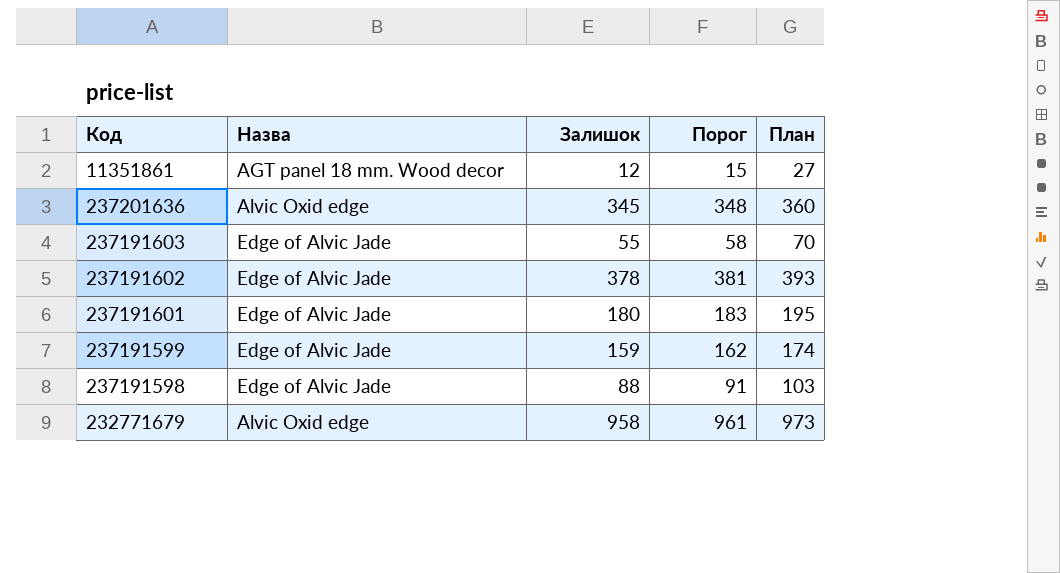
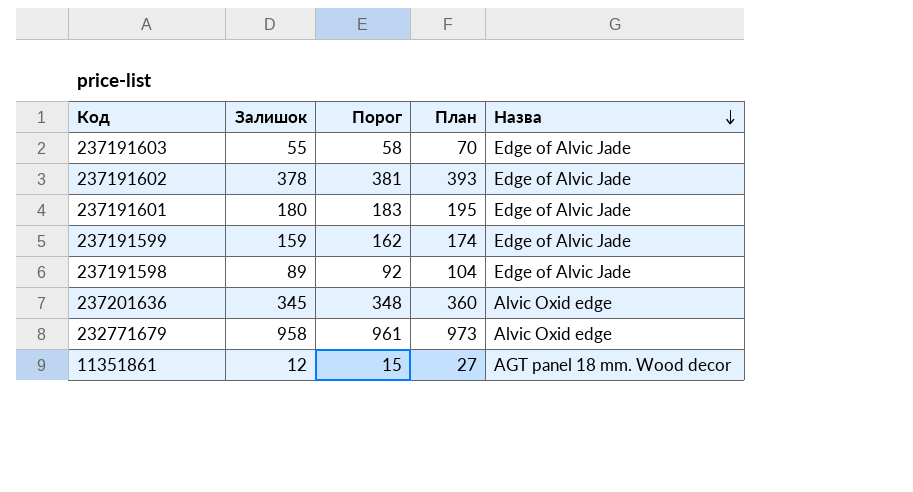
row order: none -> Назва descending
column Назва | position: 2 -> 5
237191598 | Залишок: 88 -> 89
237191598 | Порог: 91 -> 92
237191598 | План: 103 -> 104

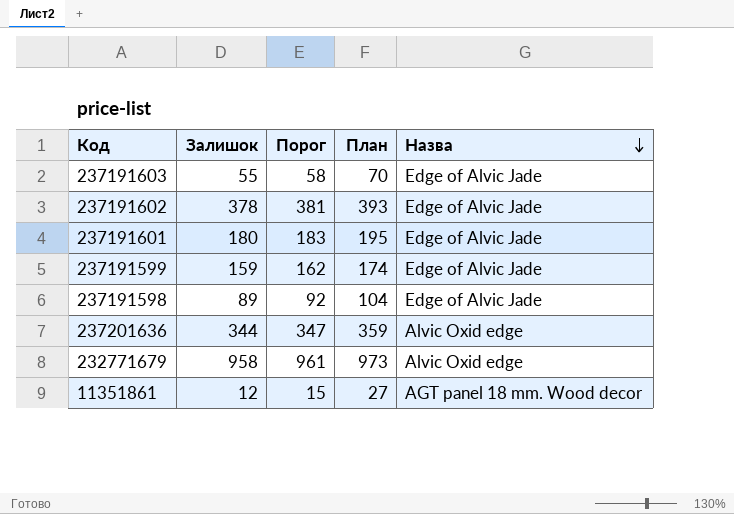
237201636 | Залишок: 345 -> 344
237201636 | Порог: 348 -> 347
237201636 | План: 360 -> 359

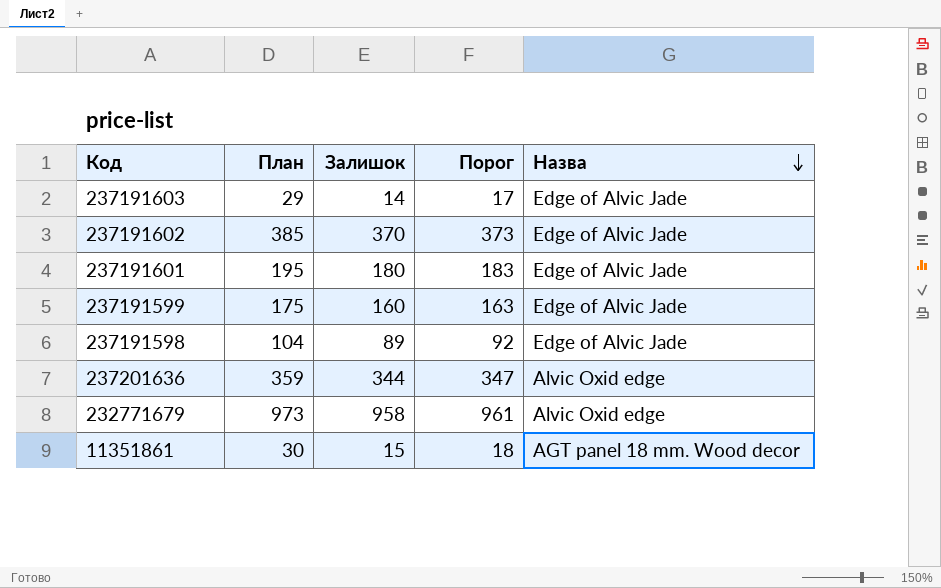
column План | position: 4 -> 2
237191603 | План: 70 -> 29
237191603 | Залишок: 55 -> 14
237191603 | Порог: 58 -> 17
237191602 | План: 393 -> 385
237191602 | Залишок: 378 -> 370
237191602 | Порог: 381 -> 373
237191599 | План: 174 -> 175
237191599 | Залишок: 159 -> 160
237191599 | Порог: 162 -> 163
11351861 | План: 27 -> 30
11351861 | Залишок: 12 -> 15
11351861 | Порог: 15 -> 18

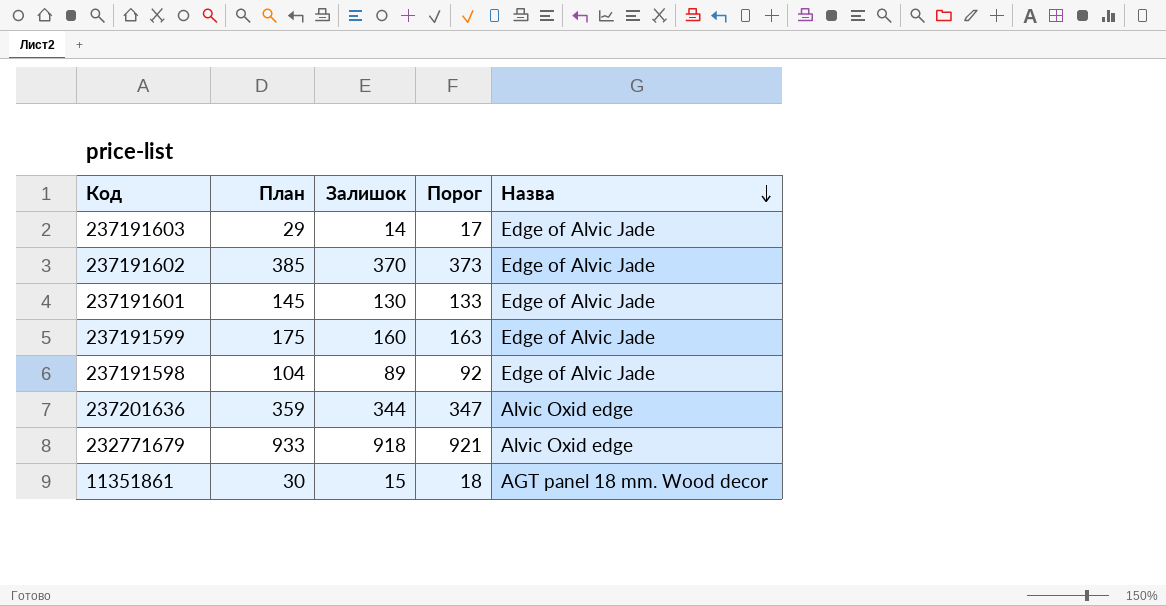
237191601 | План: 195 -> 145
237191601 | Залишок: 180 -> 130
237191601 | Порог: 183 -> 133
232771679 | План: 973 -> 933
232771679 | Залишок: 958 -> 918
232771679 | Порог: 961 -> 921

